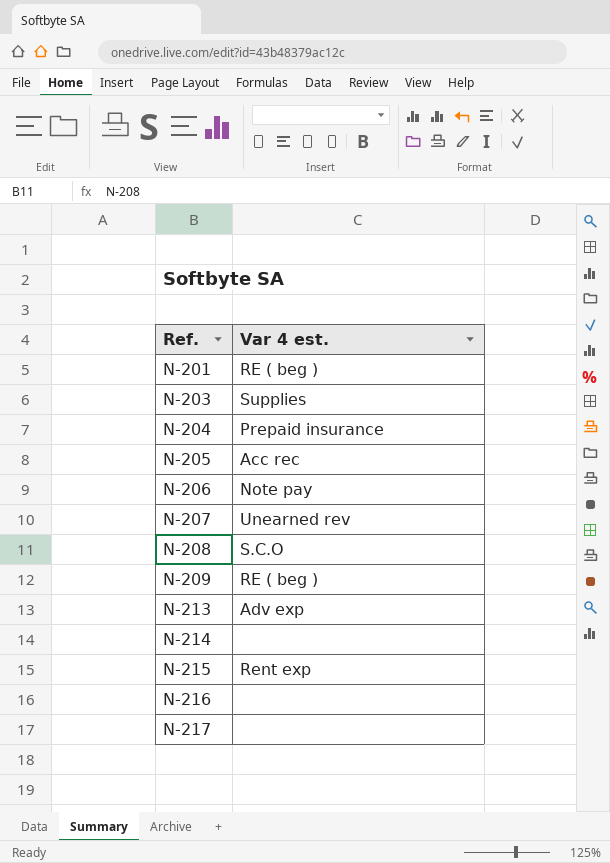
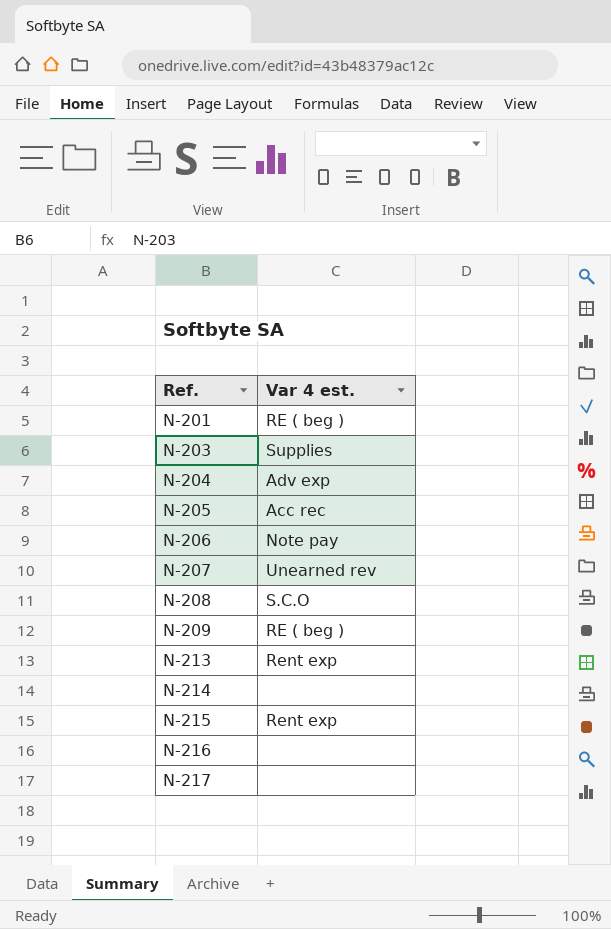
N-204 | Var 4 est.: Prepaid insurance -> Adv exp
N-213 | Var 4 est.: Adv exp -> Rent exp

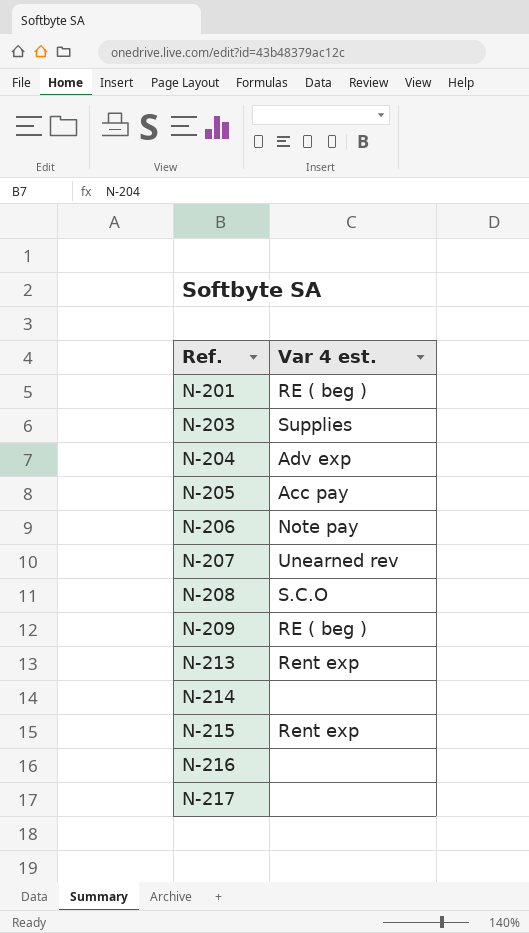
N-205 | Var 4 est.: Acc rec -> Acc pay

